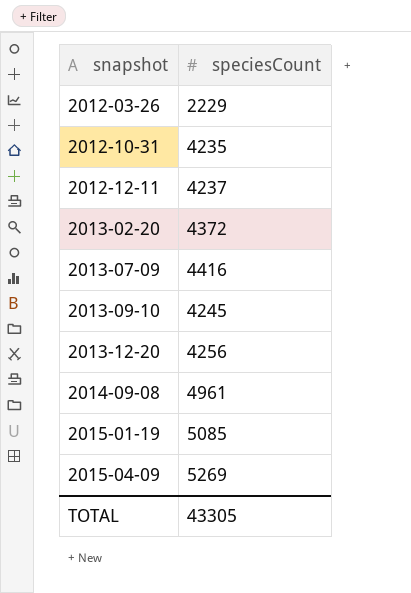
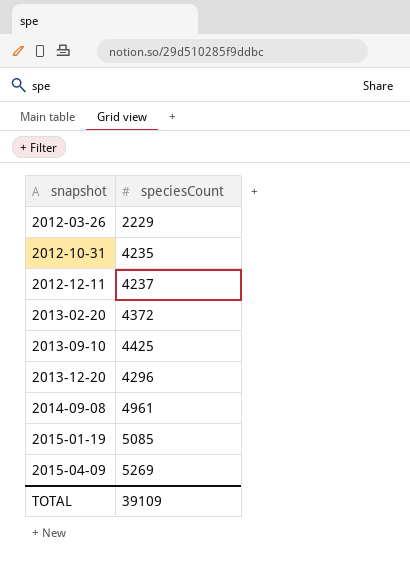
row 2013-07-09: 4416 -> none
2013-09-10 | speciesCount: 4245 -> 4425
2013-12-20 | speciesCount: 4256 -> 4296
TOTAL | speciesCount: 43305 -> 39109

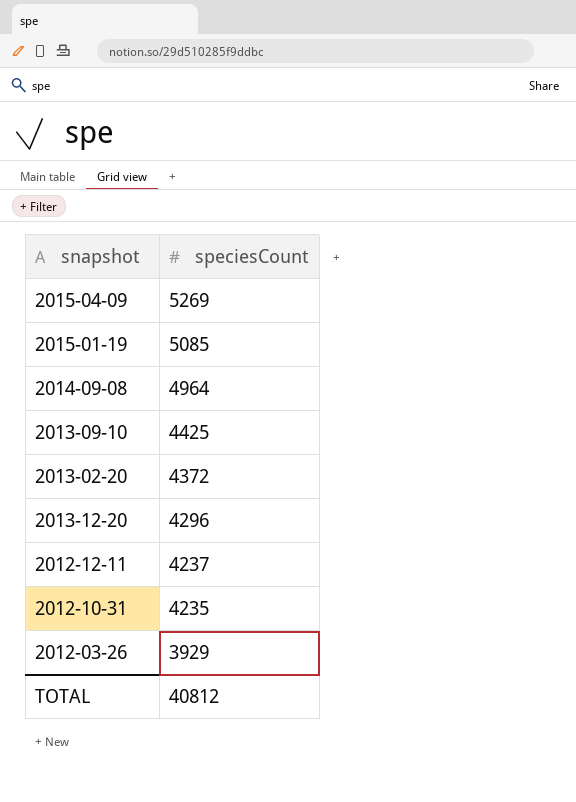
row order: snapshot ascending -> speciesCount descending
2014-09-08 | speciesCount: 4961 -> 4964
2012-03-26 | speciesCount: 2229 -> 3929
TOTAL | speciesCount: 39109 -> 40812

